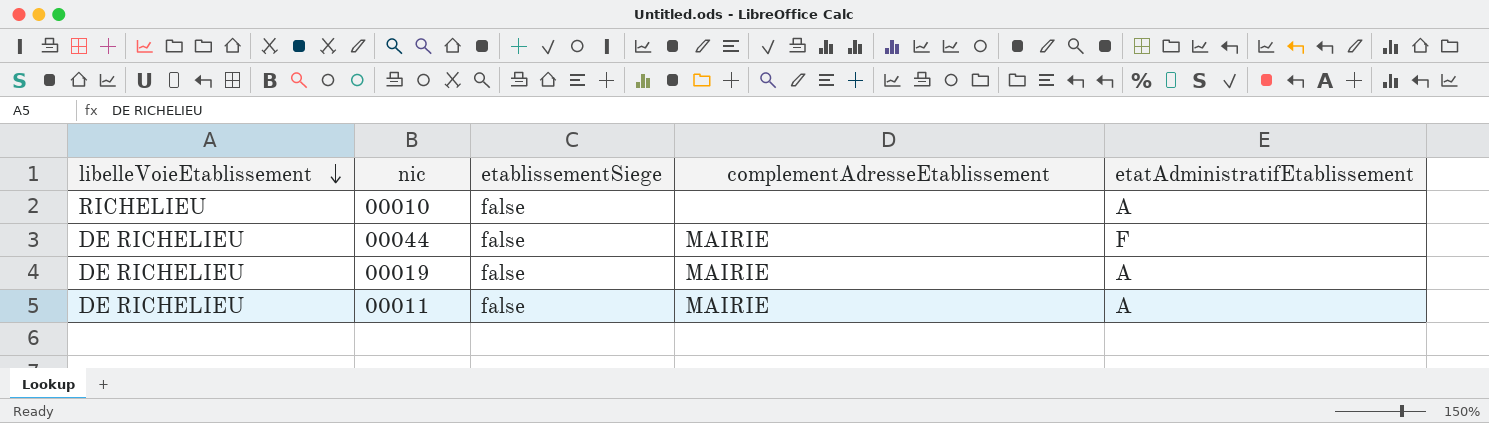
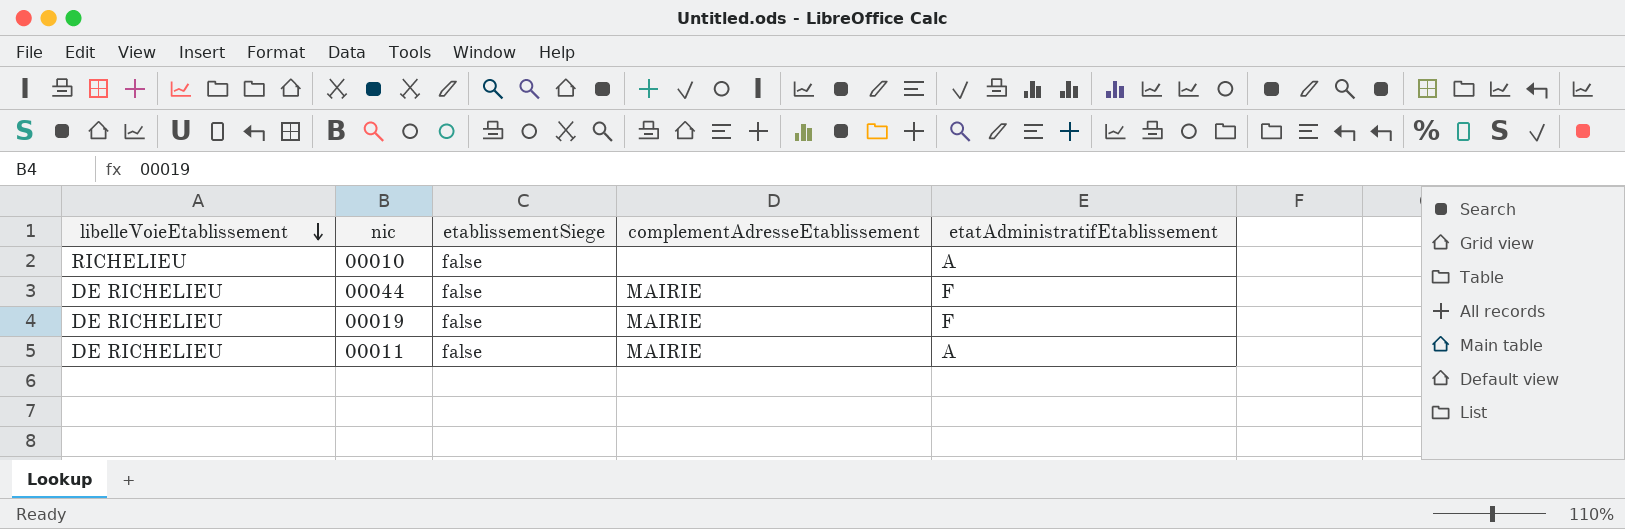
00019 | etatAdministratifEtablissement: A -> F

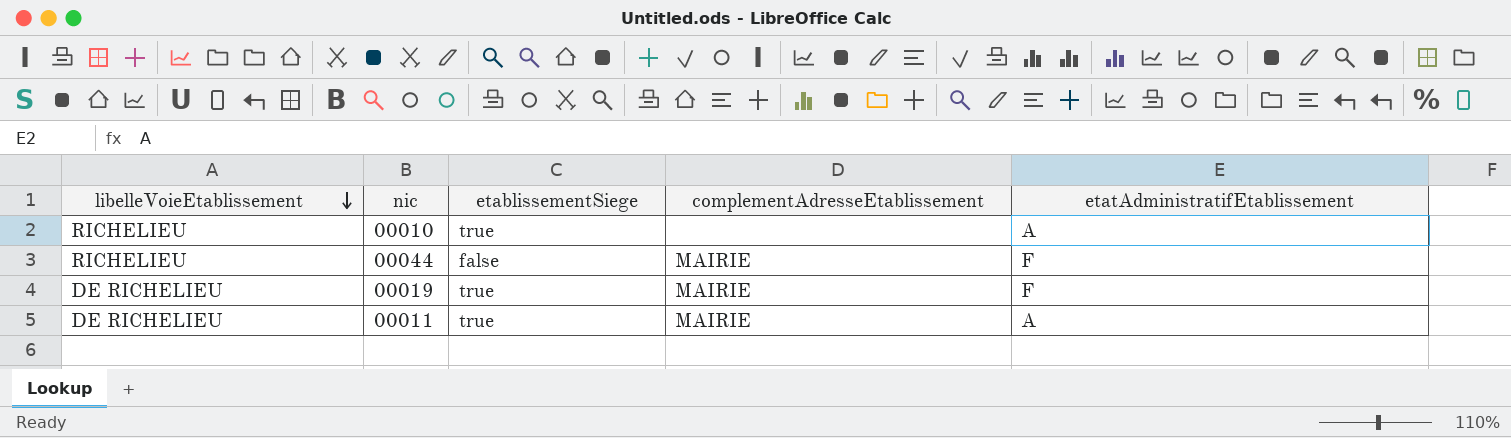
00010 | etablissementSiege: false -> true
00044 | libelleVoieEtablissement: DE RICHELIEU -> RICHELIEU
00019 | etablissementSiege: false -> true
00011 | etablissementSiege: false -> true

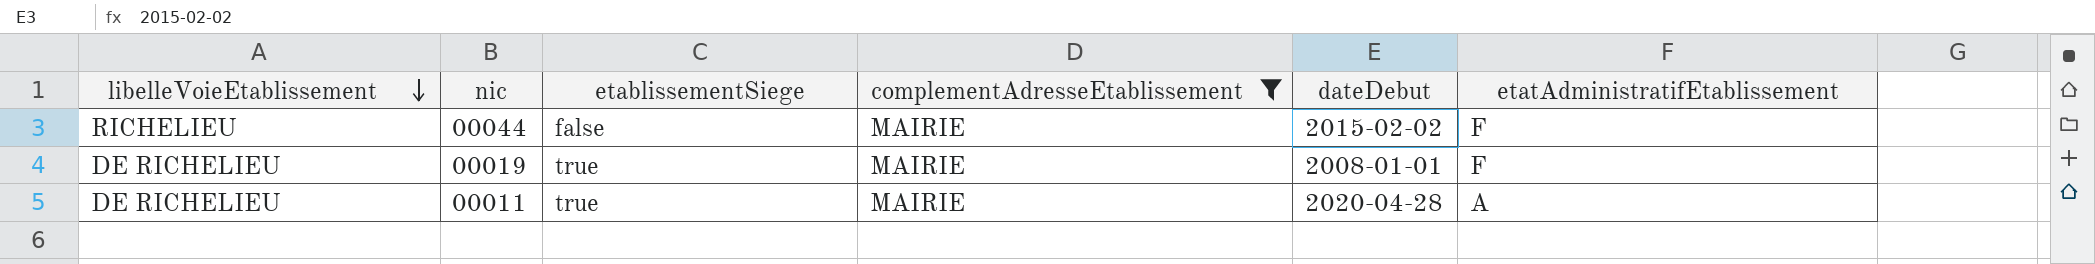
filter: none -> complementAdresseEtablissement = MAIRIE
column dateDebut | position: none -> 5

